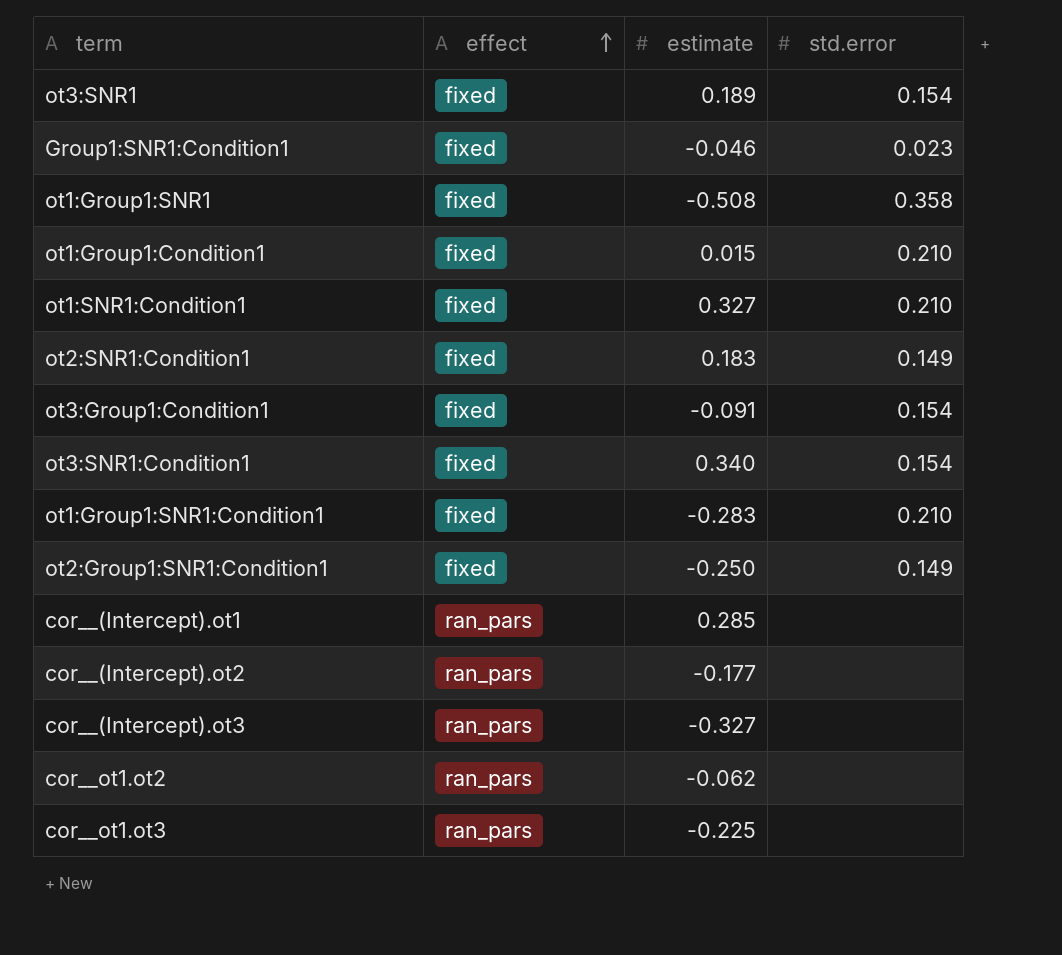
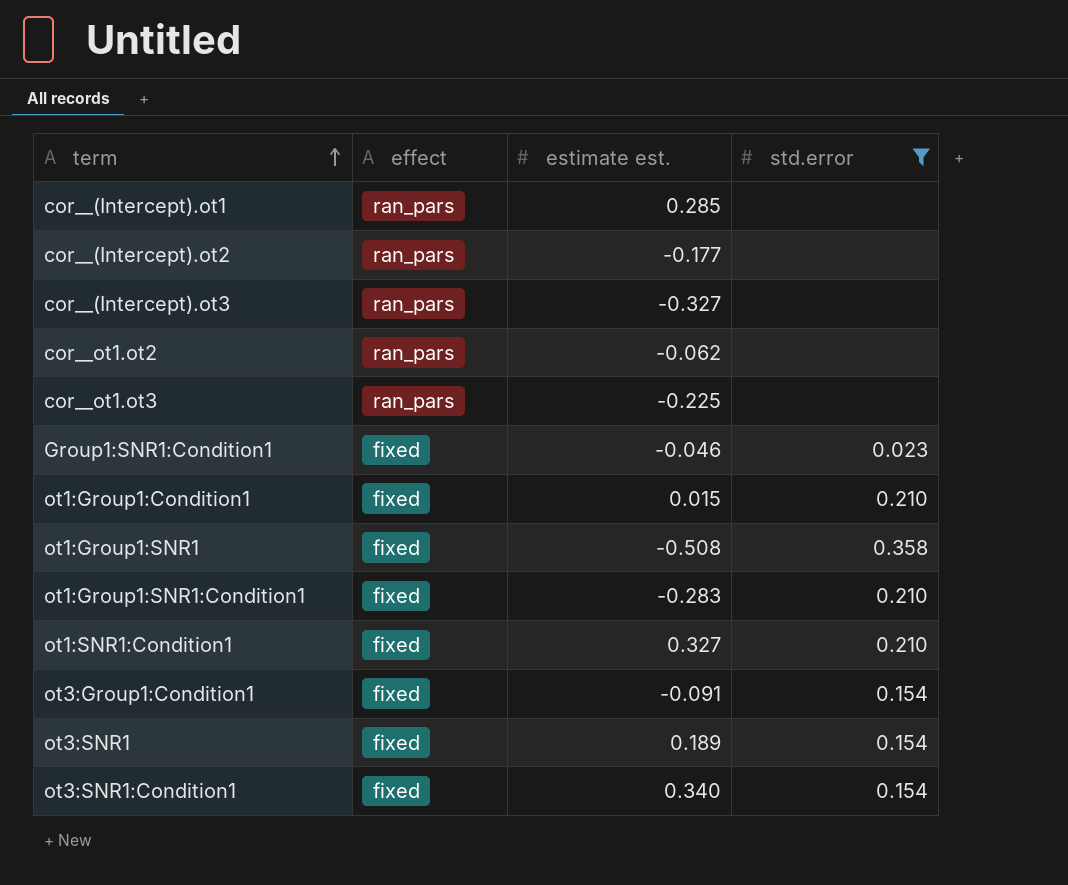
filter: none -> std.error != 0.149
row order: effect ascending -> term ascending
column name: estimate -> estimate est.

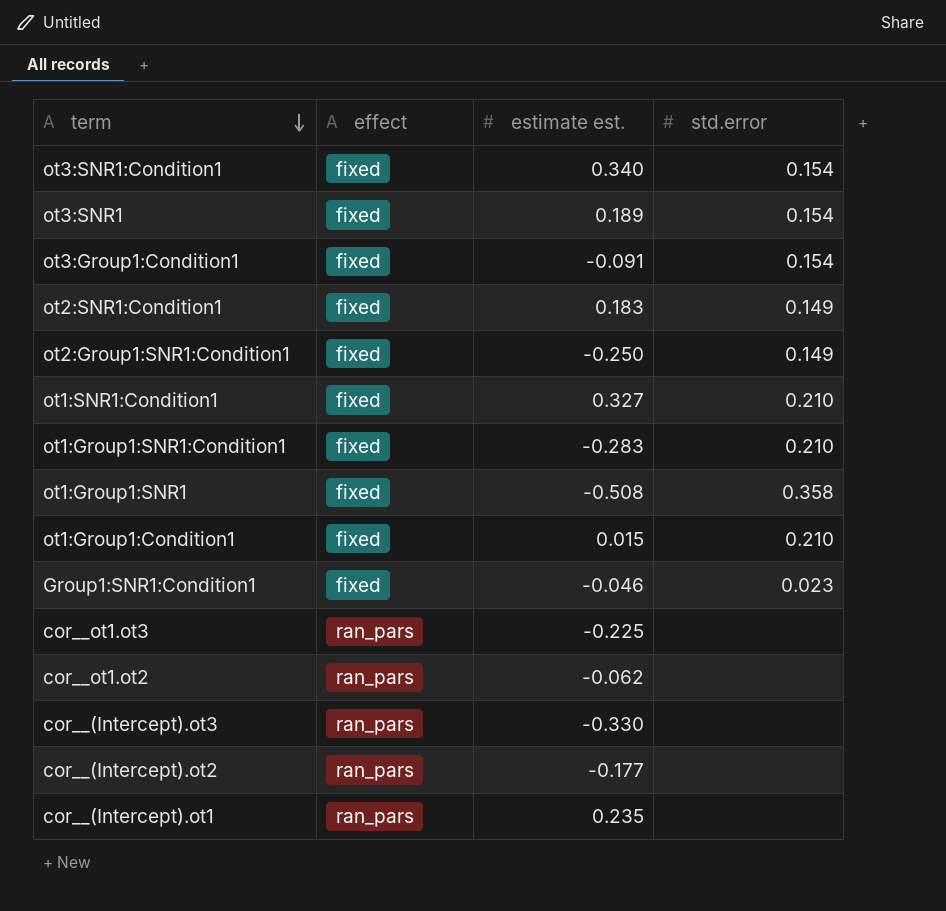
filter: std.error != 0.149 -> none
row order: term ascending -> term descending
cor__(Intercept).ot3 | estimate est.: -0.327 -> -0.330
cor__(Intercept).ot1 | estimate est.: 0.285 -> 0.235

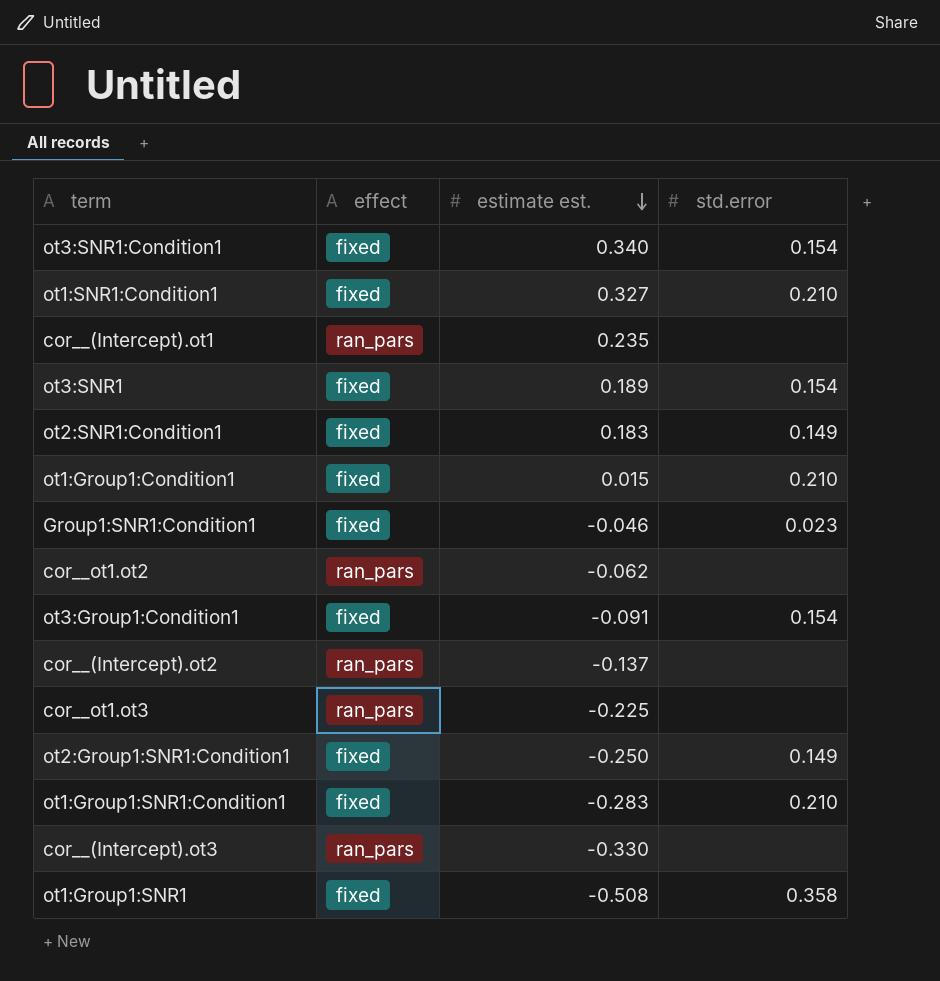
row order: term descending -> estimate est. descending
cor__(Intercept).ot2 | estimate est.: -0.177 -> -0.137

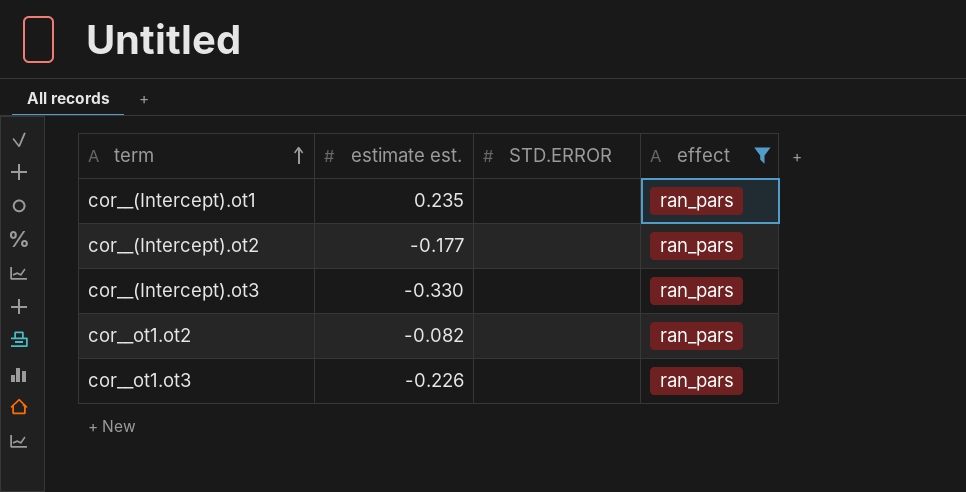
filter: none -> effect = ran_pars
row order: estimate est. descending -> term ascending
column name: std.error -> STD.ERROR
column effect | position: 2 -> 4
cor__(Intercept).ot2 | estimate est.: -0.137 -> -0.177
cor__ot1.ot2 | estimate est.: -0.062 -> -0.082
cor__ot1.ot3 | estimate est.: -0.225 -> -0.226

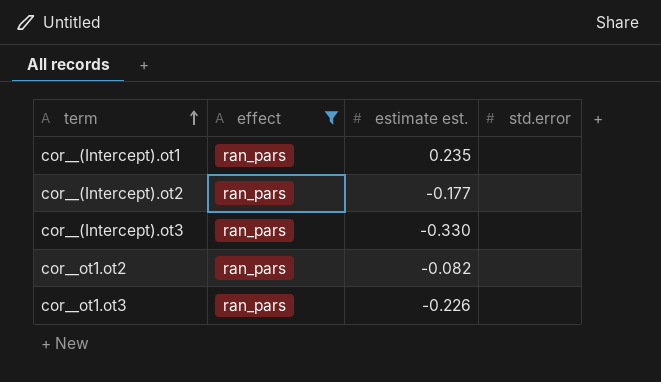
column effect | position: 4 -> 2
column name: STD.ERROR -> std.error

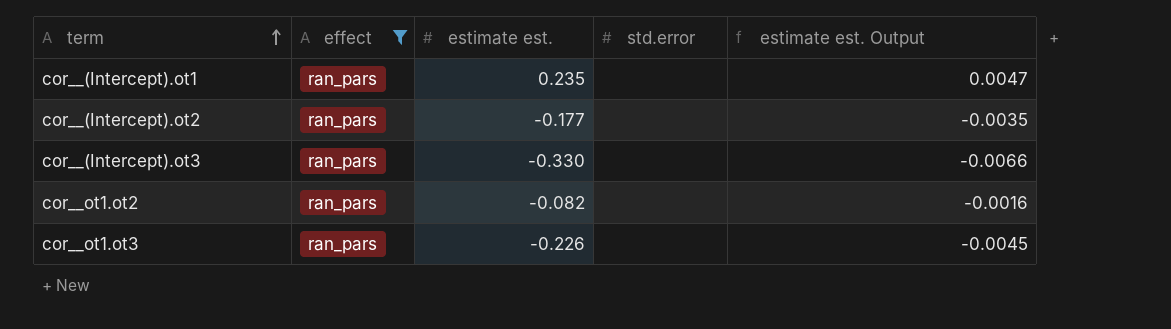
column estimate est. Output | formula: none -> [estimate est.] * 0.02

